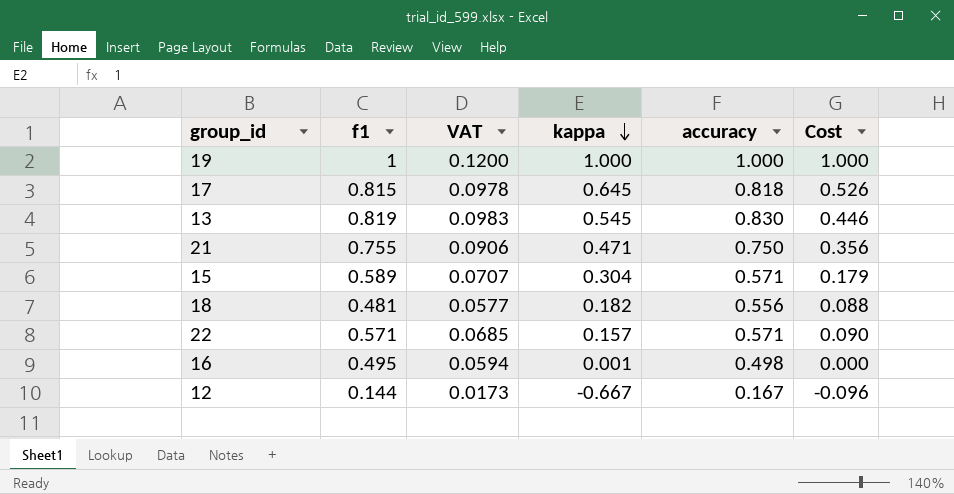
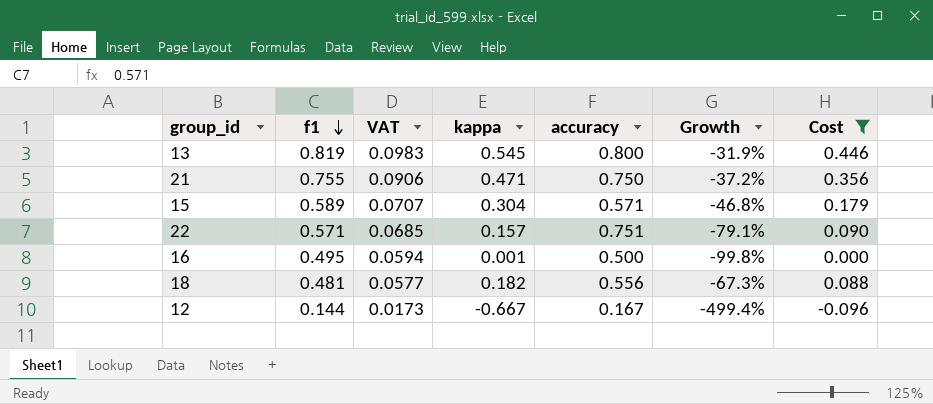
filter: none -> Cost <= 0.446
row order: kappa descending -> f1 descending
column Growth | formula: none -> ([kappa] - [accuracy]) / [accuracy]
13 | accuracy: 0.830 -> 0.800
22 | accuracy: 0.571 -> 0.751
16 | accuracy: 0.498 -> 0.500

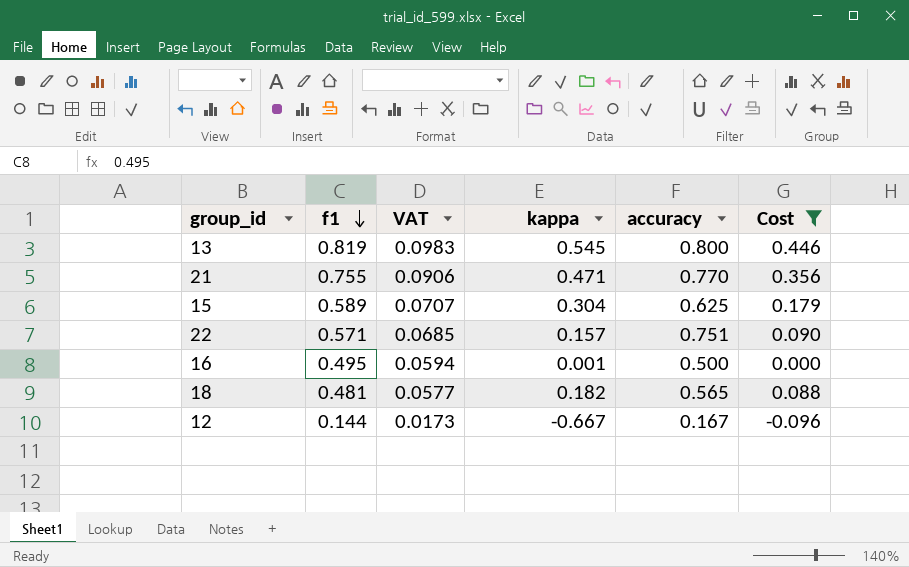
column Growth | formula: ([kappa] - [accuracy]) / [accuracy] -> none
21 | accuracy: 0.750 -> 0.770
15 | accuracy: 0.571 -> 0.625
18 | accuracy: 0.556 -> 0.565

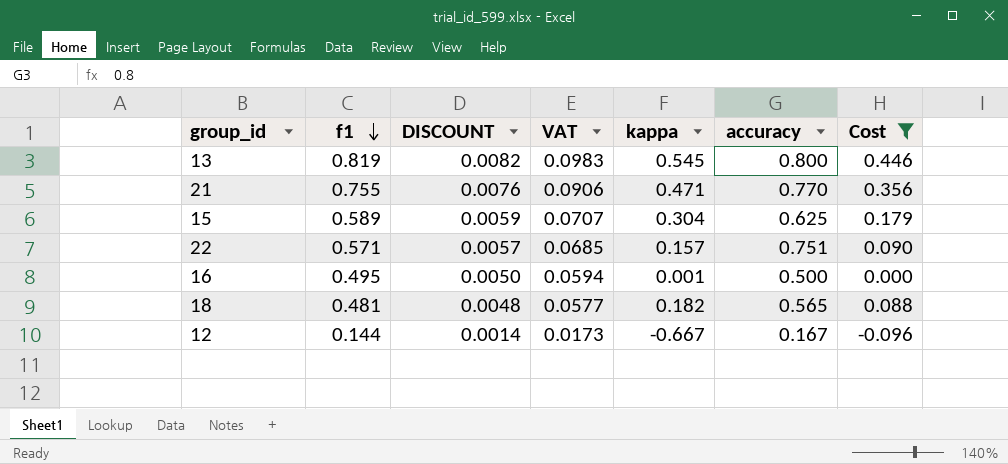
column DISCOUNT | formula: none -> [f1] * 0.01

